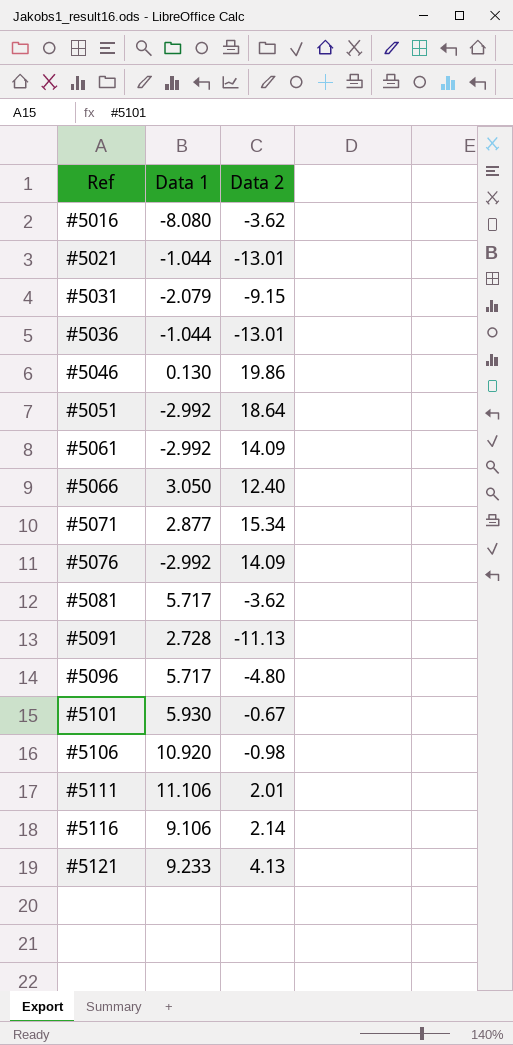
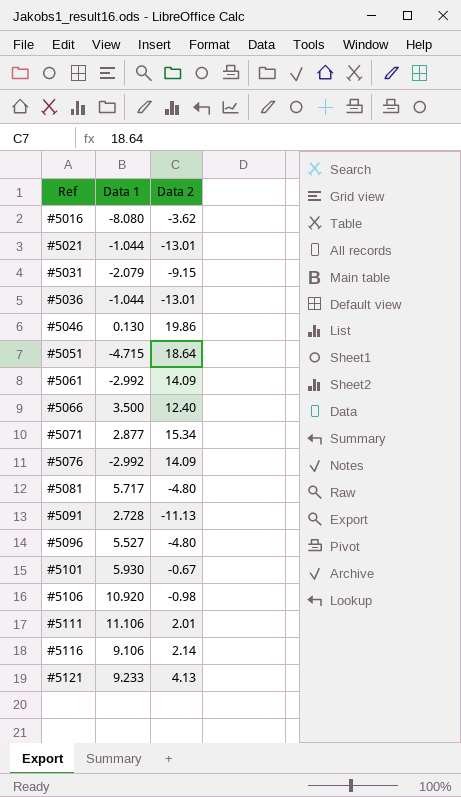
#5051 | Data 1: -2.992 -> -4.715
#5066 | Data 1: 3.050 -> 3.500
#5081 | Data 2: -3.62 -> -4.80
#5096 | Data 1: 5.717 -> 5.527

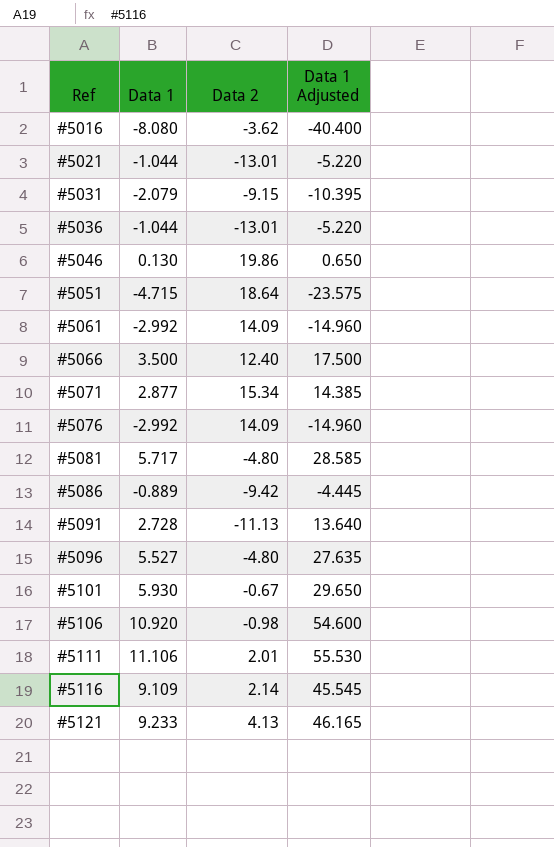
column Data 1 Adjusted | formula: none -> [Data 1] * 5
row #5086: none -> -0.889 | -9.42 | -4.445
#5116 | Data 1: 9.106 -> 9.109

